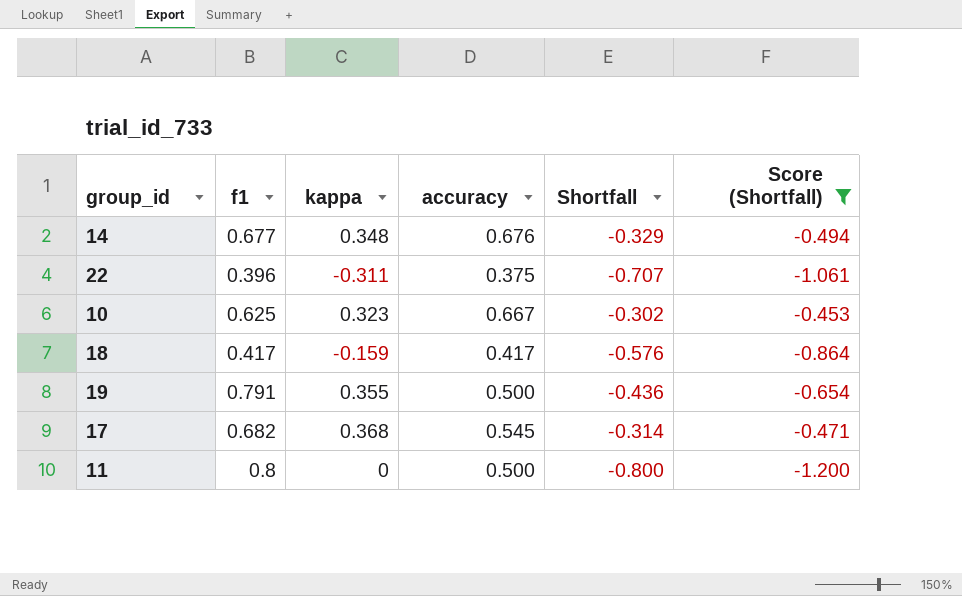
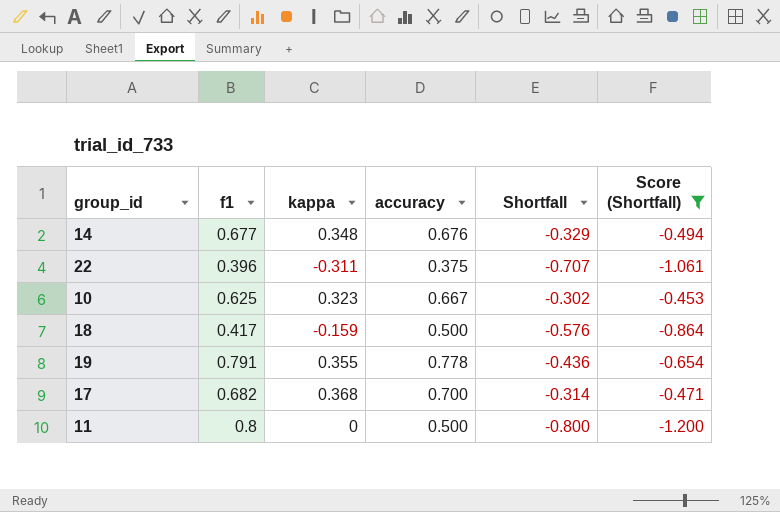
18 | accuracy: 0.417 -> 0.500
19 | accuracy: 0.500 -> 0.778
17 | accuracy: 0.545 -> 0.700

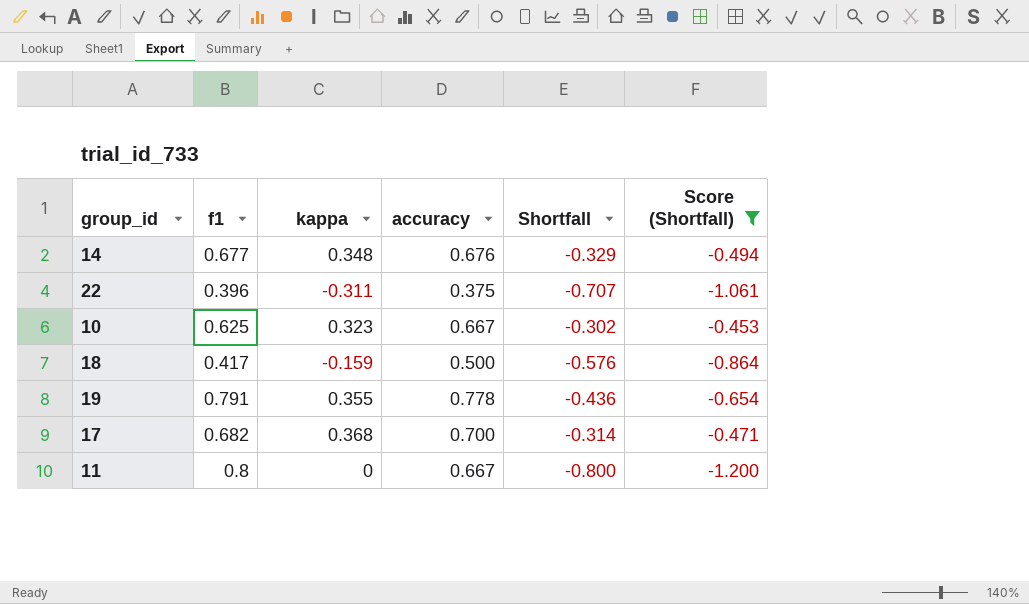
11 | accuracy: 0.500 -> 0.667

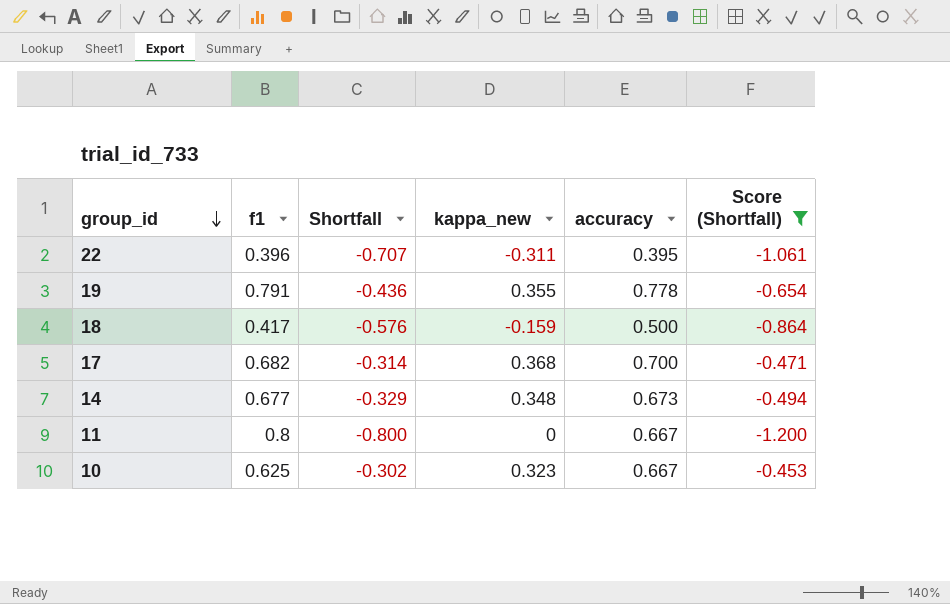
row order: none -> group_id descending
column Shortfall | position: 5 -> 3
column name: kappa -> kappa_new
22 | accuracy: 0.375 -> 0.395
14 | accuracy: 0.676 -> 0.673

